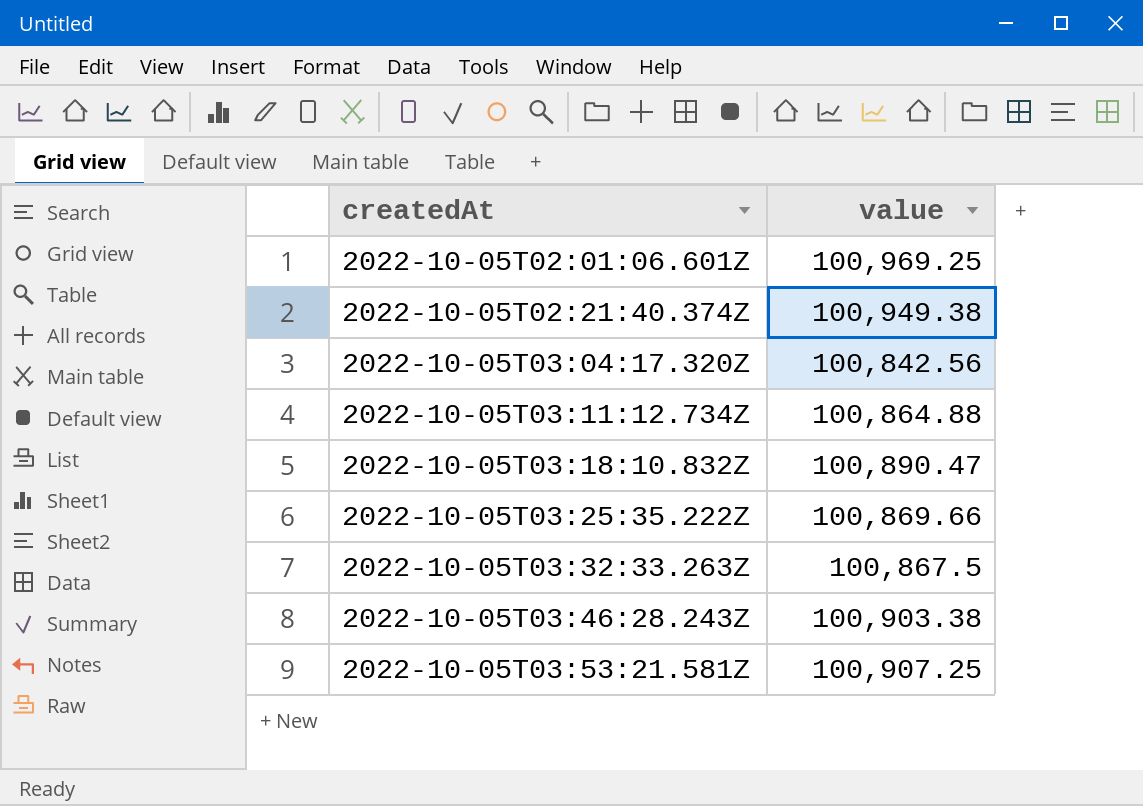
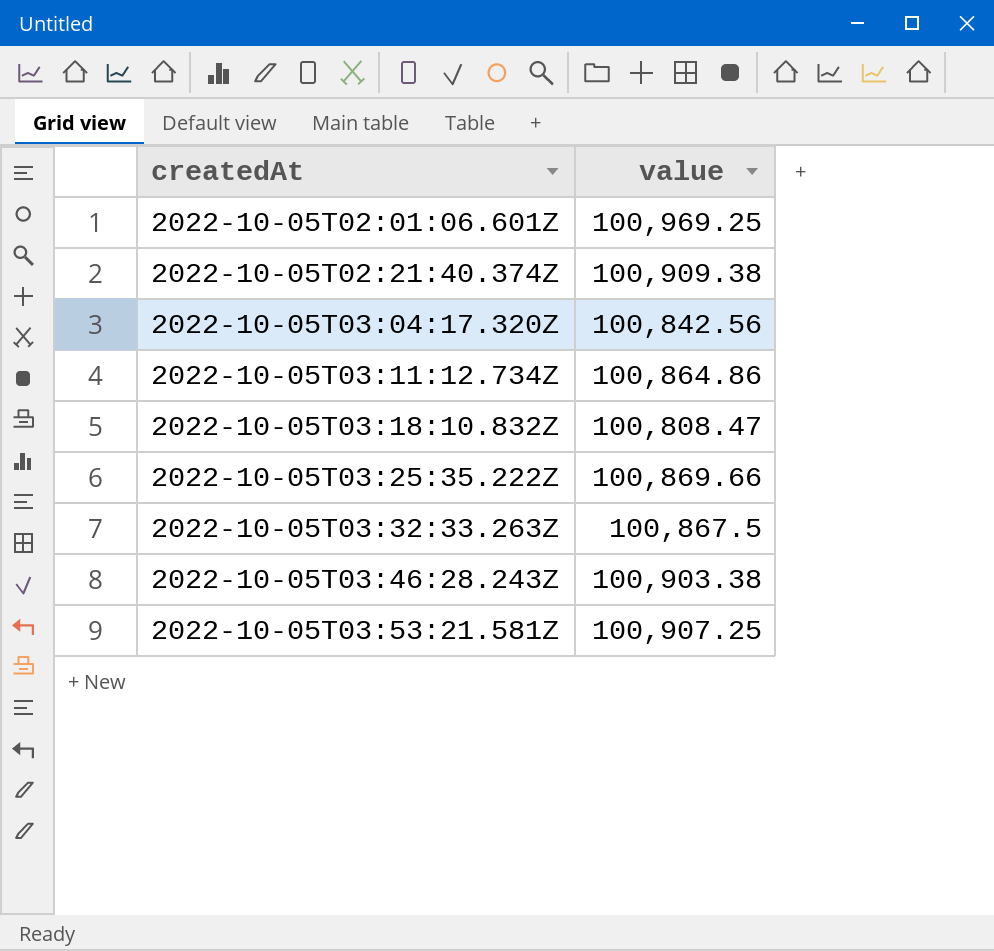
2022-10-05T02:21:40.374Z | value: 100,949.38 -> 100,909.38
2022-10-05T03:11:12.734Z | value: 100,864.88 -> 100,864.86
2022-10-05T03:18:10.832Z | value: 100,890.47 -> 100,808.47

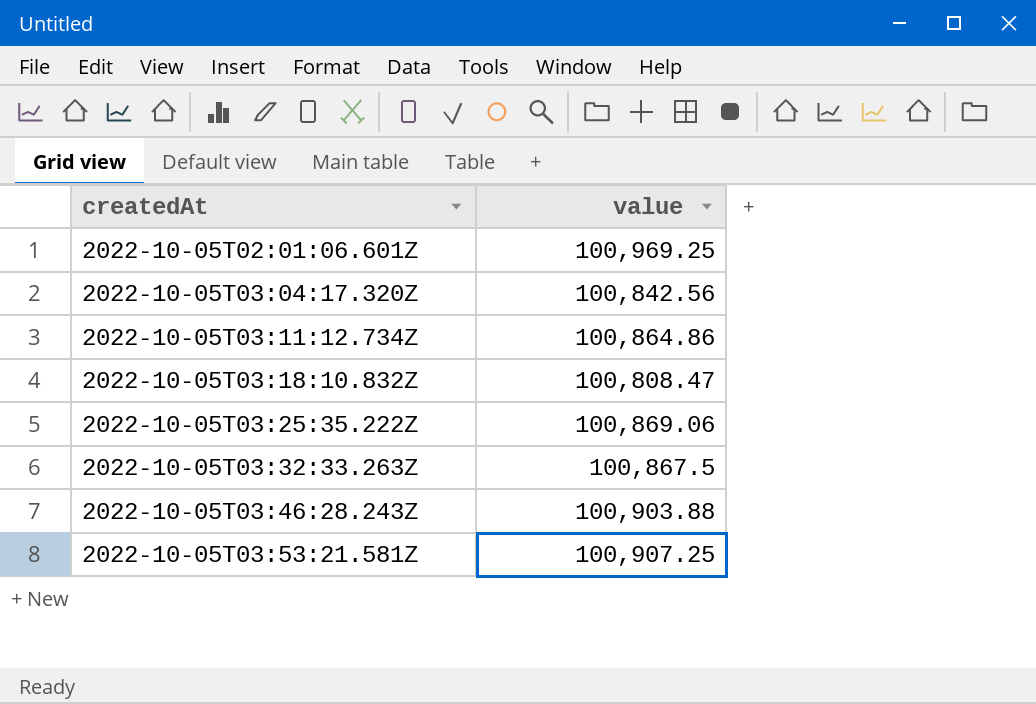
row 2022-10-05T02:21:40.374Z: 100,909.38 -> none
2022-10-05T03:25:35.222Z | value: 100,869.66 -> 100,869.06
2022-10-05T03:46:28.243Z | value: 100,903.38 -> 100,903.88

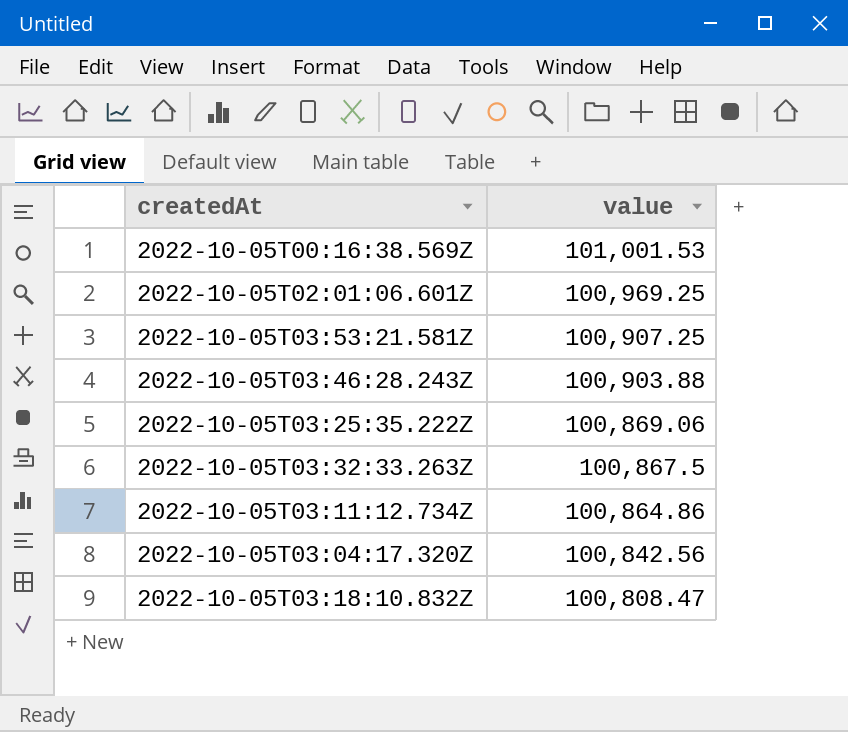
row order: createdAt ascending -> value descending
row 2022-10-05T00:16:38.569Z: none -> 101,001.53

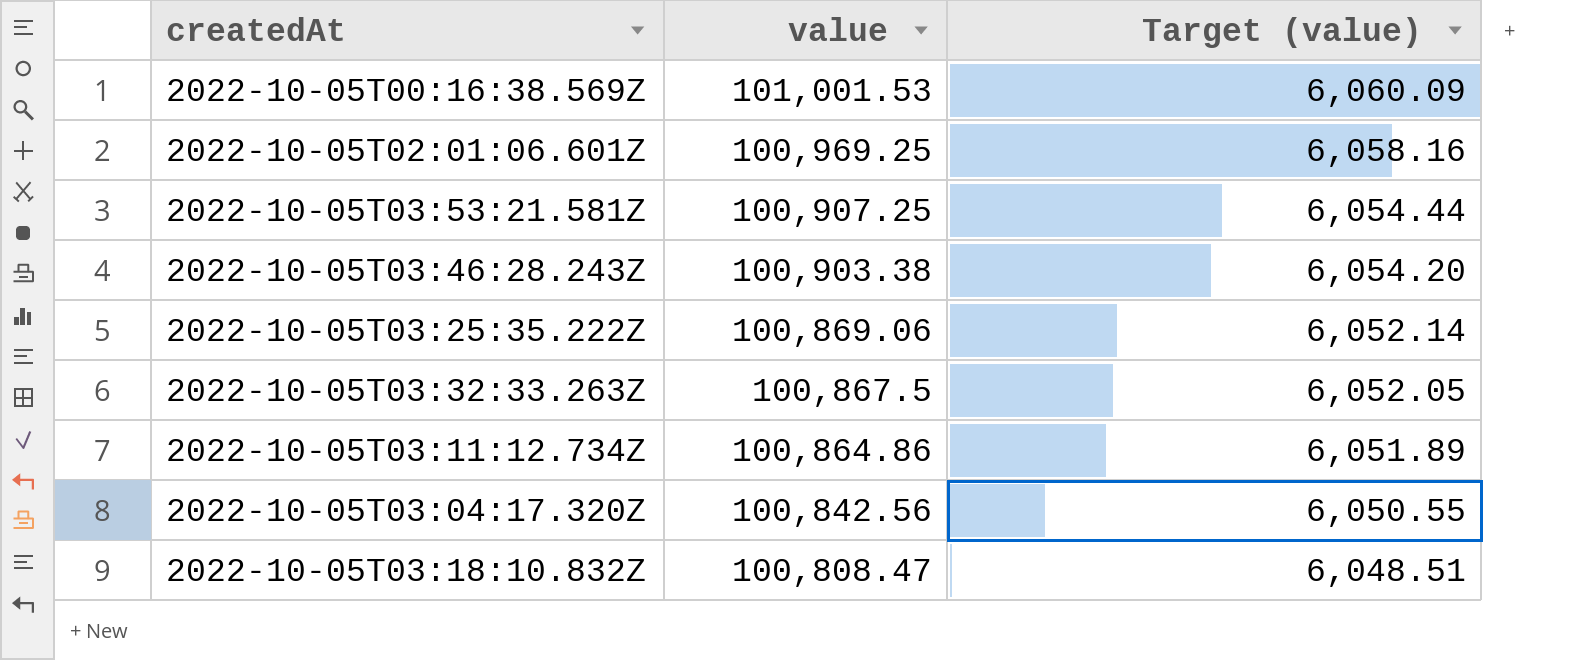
column Target (value) | formula: none -> [value] * 0.06
2022-10-05T03:46:28.243Z | value: 100,903.88 -> 100,903.38

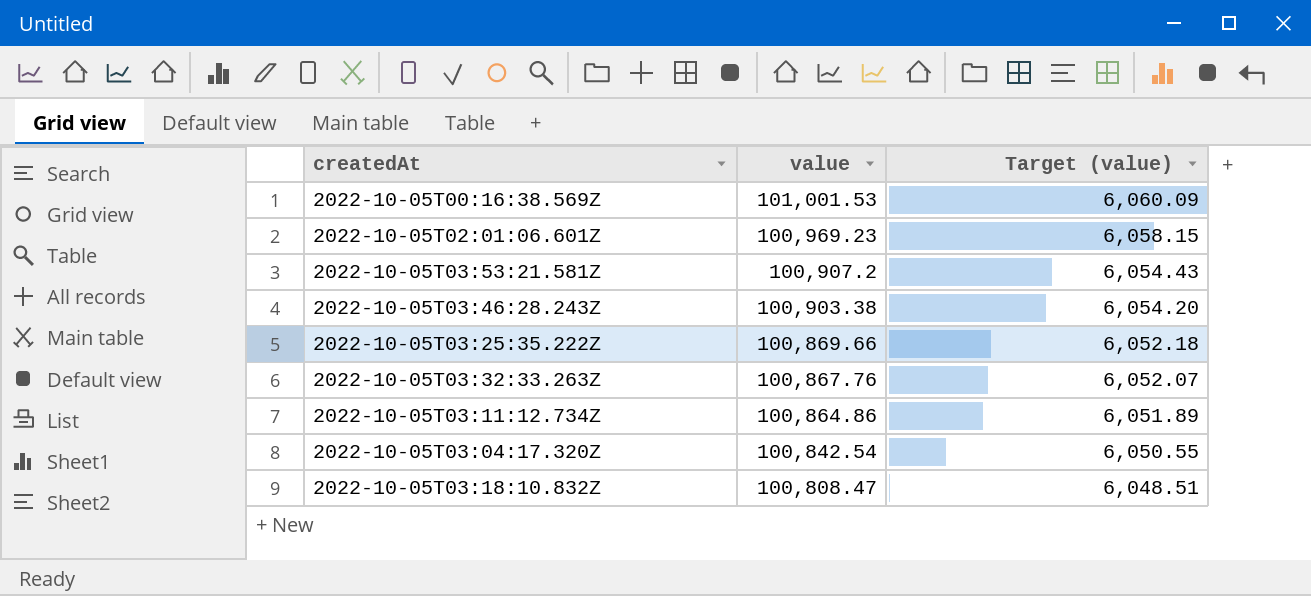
2022-10-05T02:01:06.601Z | value: 100,969.25 -> 100,969.23
2022-10-05T02:01:06.601Z | Target (value): 6,058.16 -> 6,058.15
2022-10-05T03:53:21.581Z | value: 100,907.25 -> 100,907.2
2022-10-05T03:53:21.581Z | Target (value): 6,054.44 -> 6,054.43
2022-10-05T03:25:35.222Z | value: 100,869.06 -> 100,869.66
2022-10-05T03:25:35.222Z | Target (value): 6,052.14 -> 6,052.18
2022-10-05T03:32:33.263Z | value: 100,867.5 -> 100,867.76
2022-10-05T03:32:33.263Z | Target (value): 6,052.05 -> 6,052.07
2022-10-05T03:04:17.320Z | value: 100,842.56 -> 100,842.54

